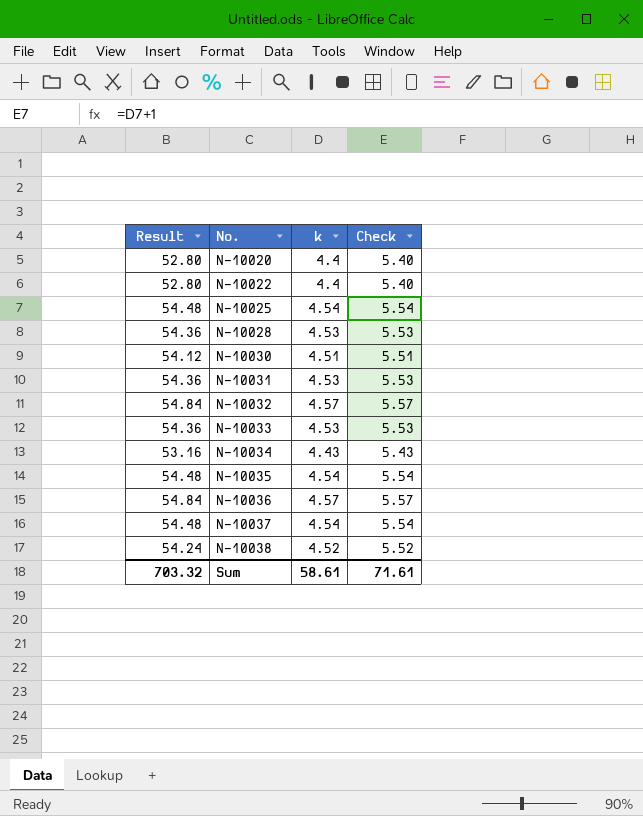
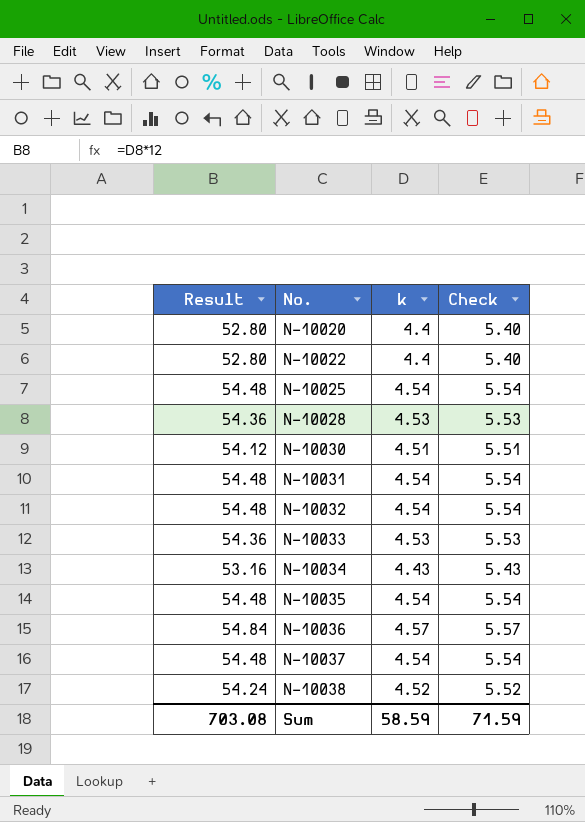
N-10031 | Result: 54.36 -> 54.48
N-10031 | k: 4.53 -> 4.54
N-10031 | Check: 5.53 -> 5.54
N-10032 | Result: 54.84 -> 54.48
N-10032 | k: 4.57 -> 4.54
N-10032 | Check: 5.57 -> 5.54
Sum | Result: 703.32 -> 703.08
Sum | k: 58.61 -> 58.59
Sum | Check: 71.61 -> 71.59

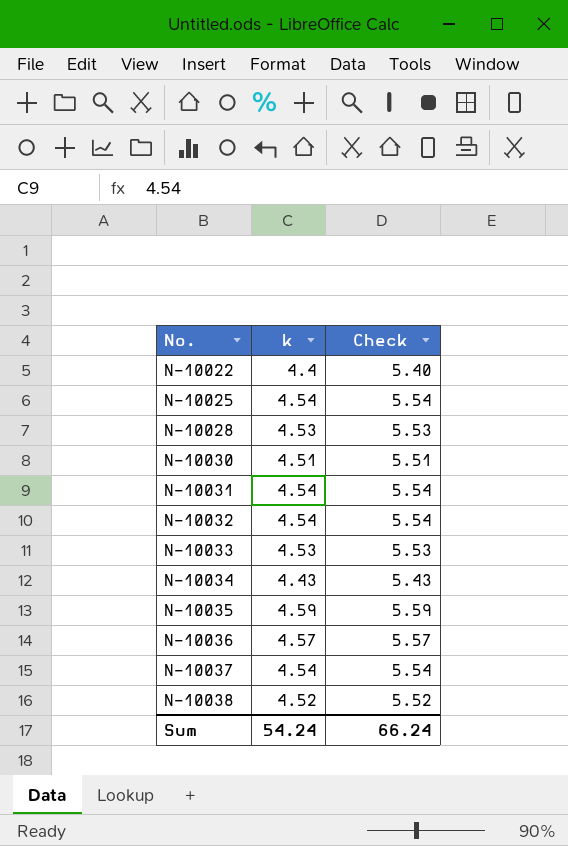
column Result | formula: [k] * 12 -> none
row N-10020: 52.80 | 4.4 | 5.40 -> none
N-10035 | k: 4.54 -> 4.59
N-10035 | Check: 5.54 -> 5.59
Sum | k: 58.59 -> 54.24
Sum | Check: 71.59 -> 66.24

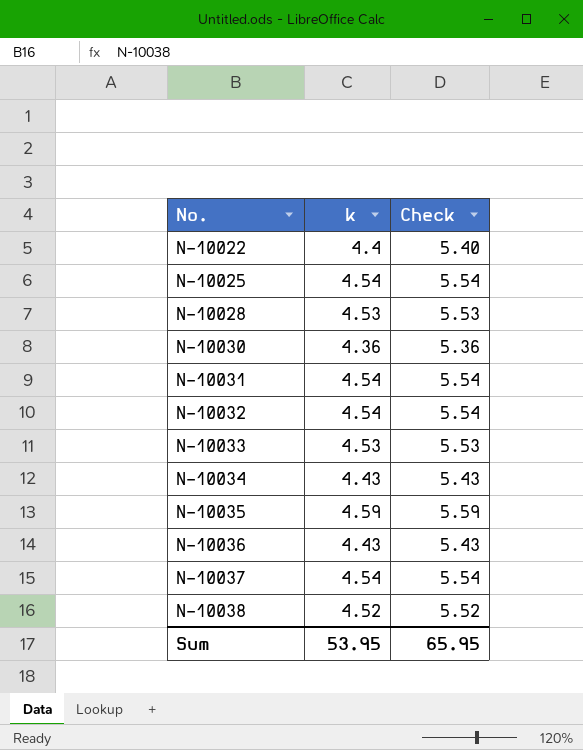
N-10030 | k: 4.51 -> 4.36
N-10030 | Check: 5.51 -> 5.36
N-10036 | k: 4.57 -> 4.43
N-10036 | Check: 5.57 -> 5.43
Sum | k: 54.24 -> 53.95
Sum | Check: 66.24 -> 65.95

